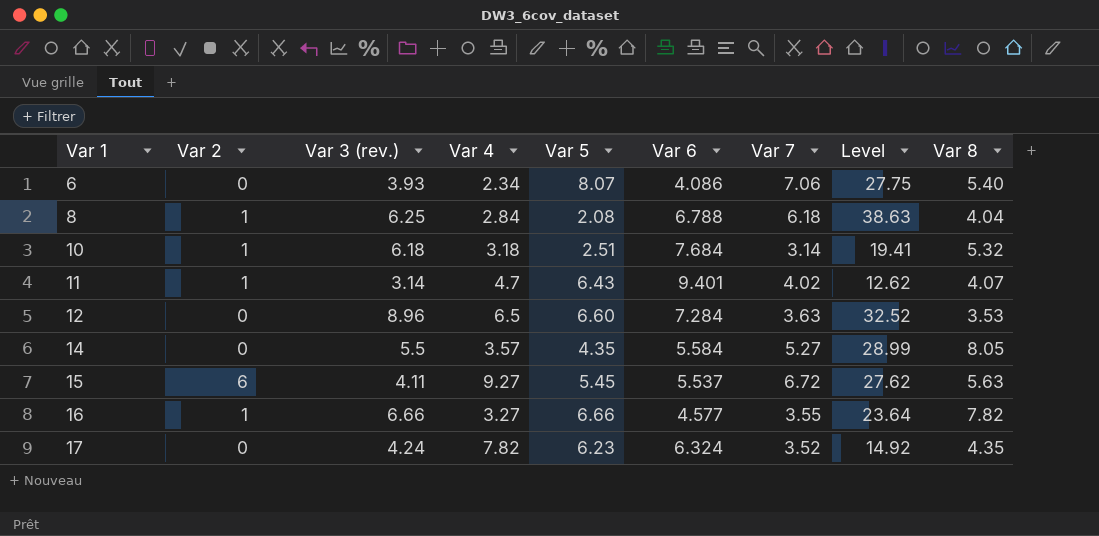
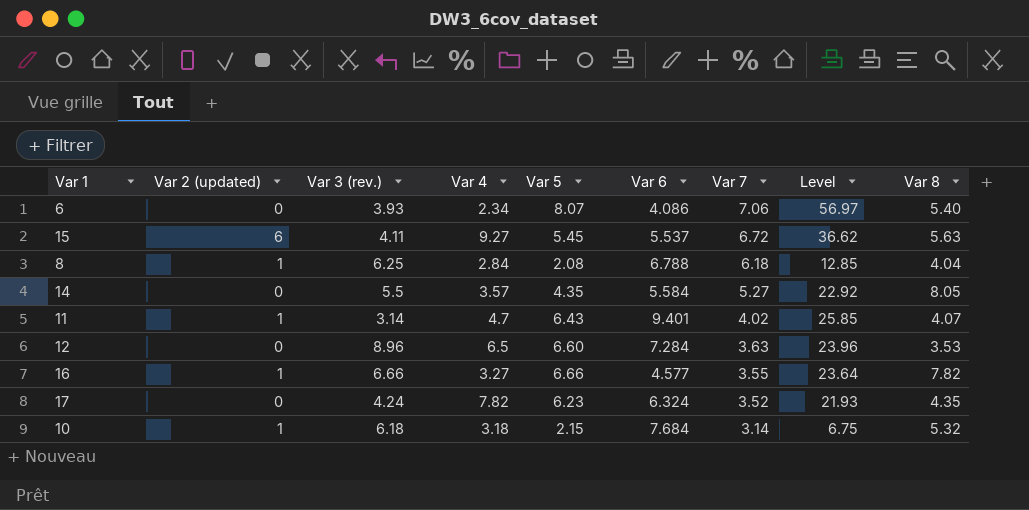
row order: Var 1 ascending -> Var 7 descending
column name: Var 2 -> Var 2 (updated)
column Level | formula: [Var 3 (rev.)] * [Var 7] -> [Var 5] * [Var 7]
10 | Var 5: 2.51 -> 2.15

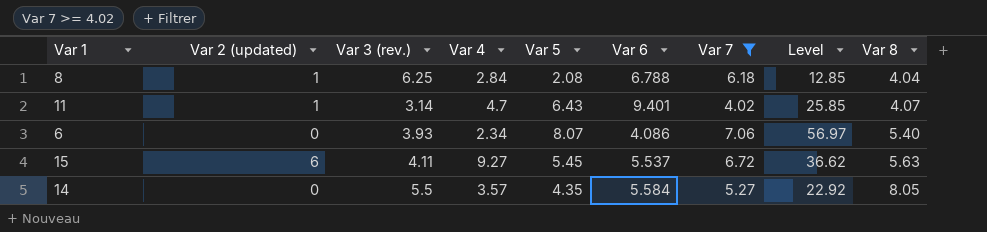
filter: none -> Var 7 >= 4.02
row order: Var 7 descending -> Var 8 ascending

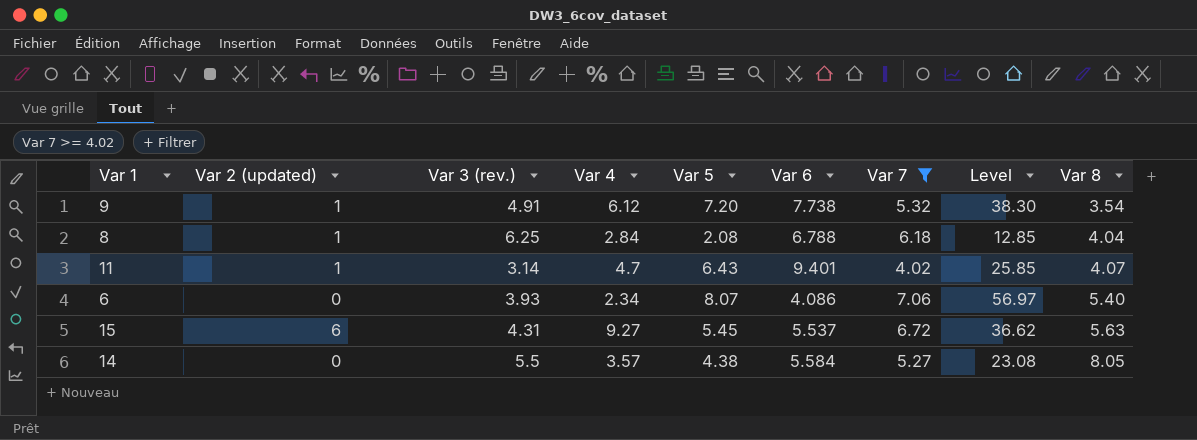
row 9: none -> 1 | 4.91 | 6.12 | 7.20 | 7.738 | 5.32 | 38.30 | 3.54
15 | Var 3 (rev.): 4.11 -> 4.31
14 | Var 5: 4.35 -> 4.38
14 | Level: 22.92 -> 23.08

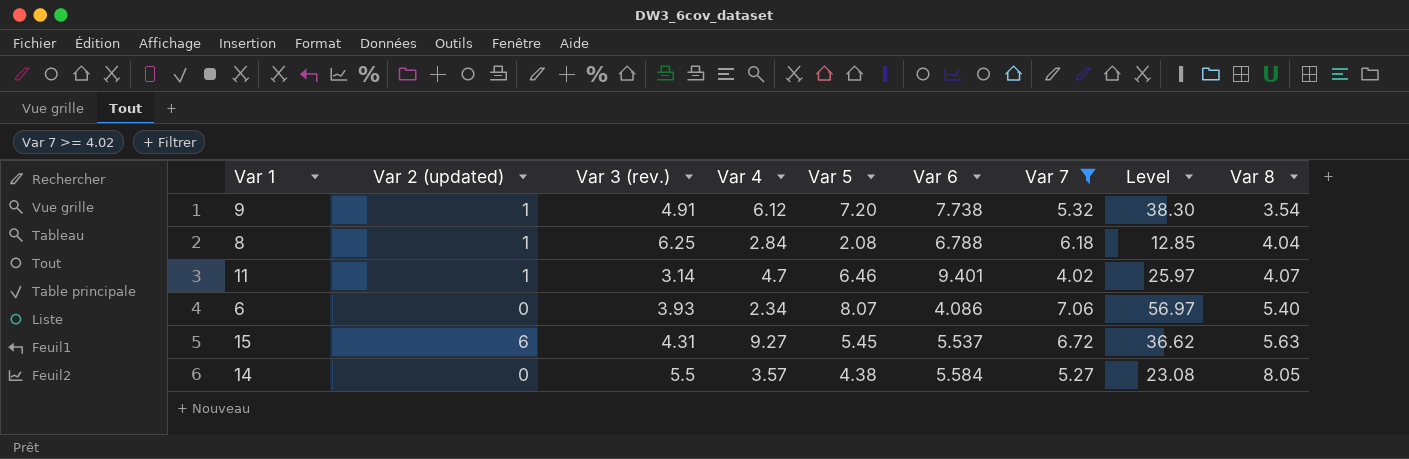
11 | Var 5: 6.43 -> 6.46
11 | Level: 25.85 -> 25.97

